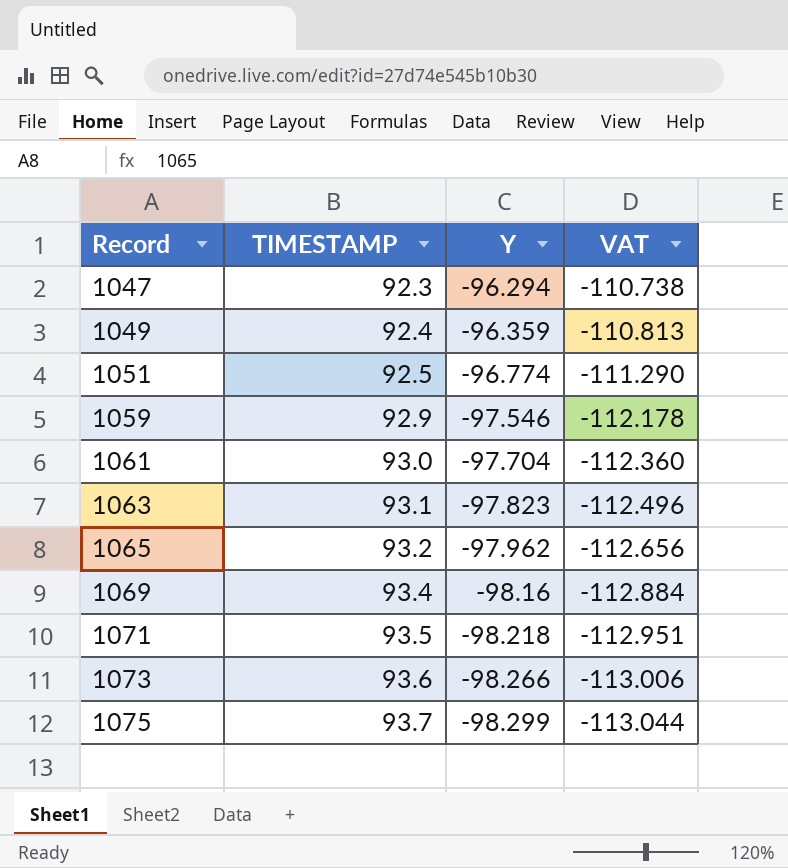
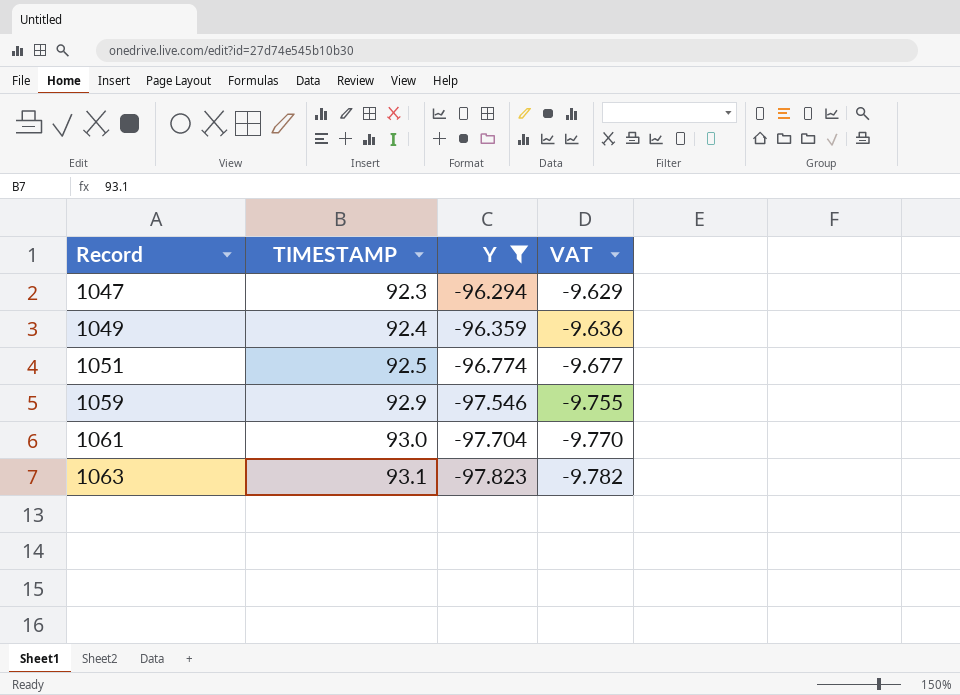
filter: none -> Y >= -97.823
column VAT | formula: [Y] * 1.15 -> [Y] * 0.1

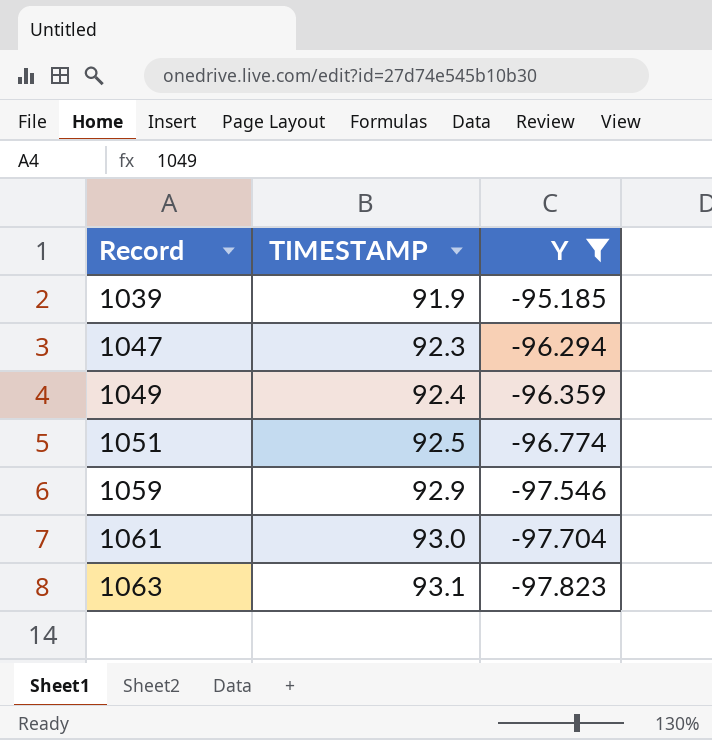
column VAT | formula: [Y] * 0.1 -> none
row 1039: none -> 91.9 | -95.185

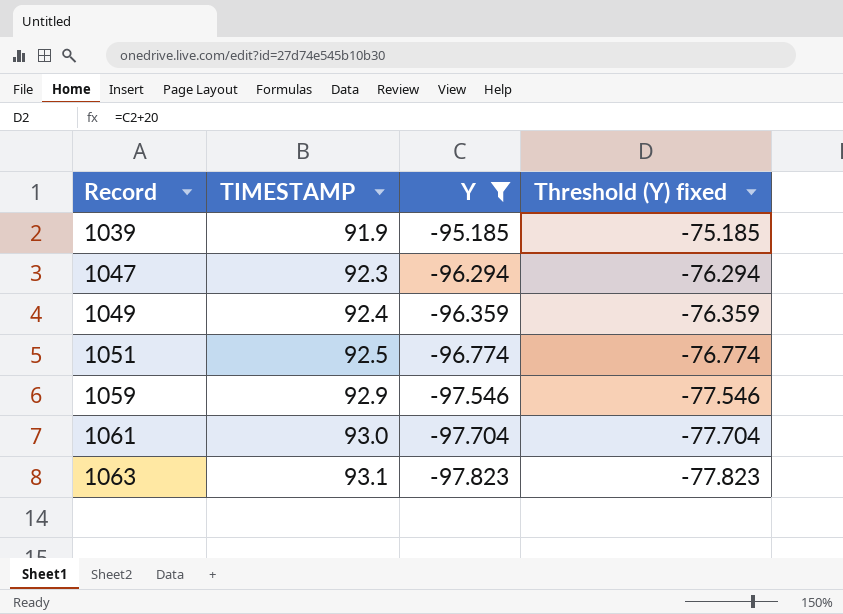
column Threshold (Y) fixed | formula: none -> [Y] + 20

